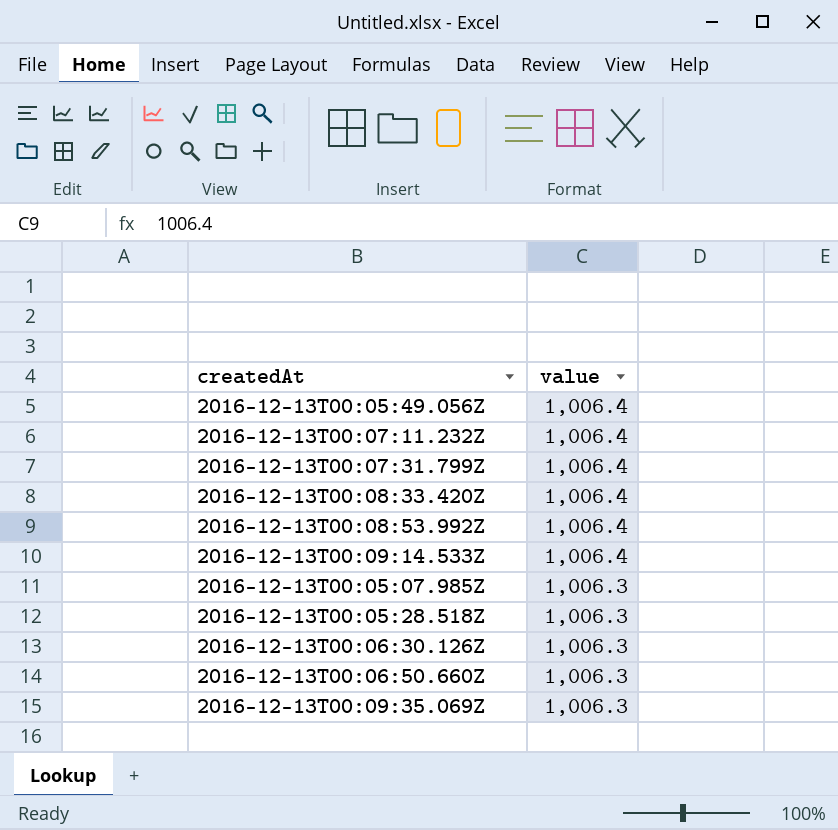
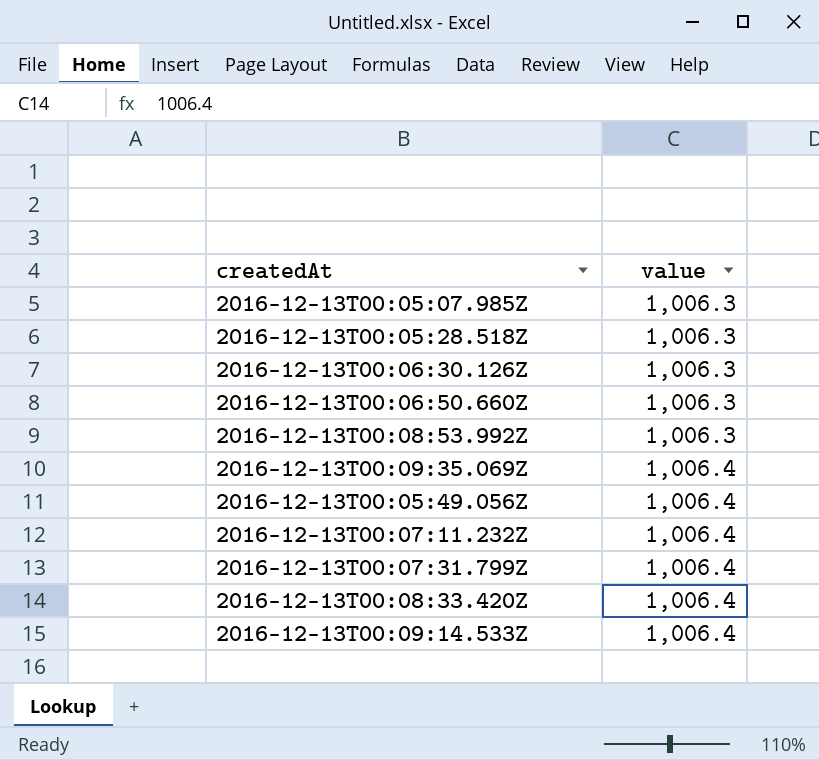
row order: value descending -> value ascending
2016-12-13T00:08:53.992Z | value: 1,006.4 -> 1,006.3
2016-12-13T00:09:35.069Z | value: 1,006.3 -> 1,006.4

